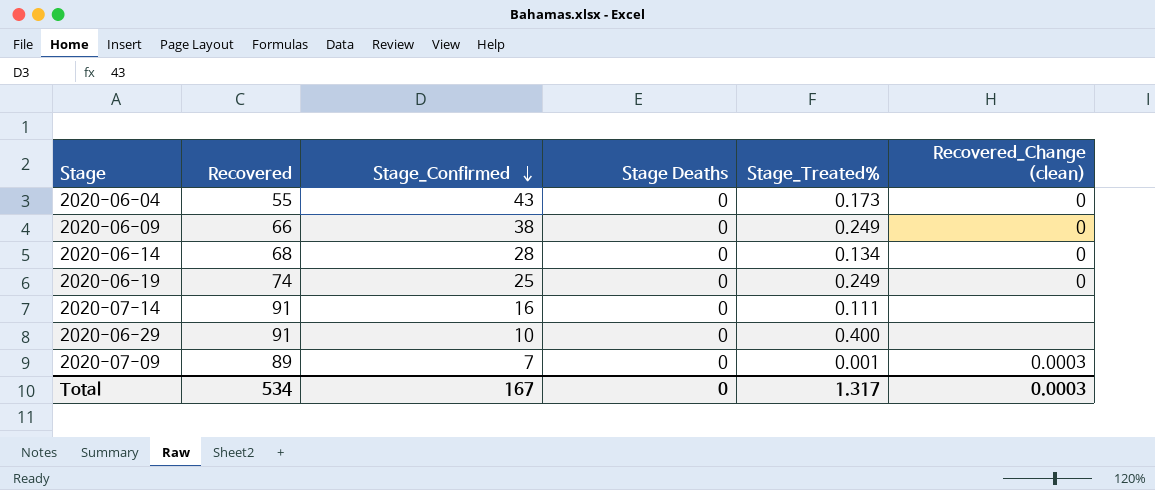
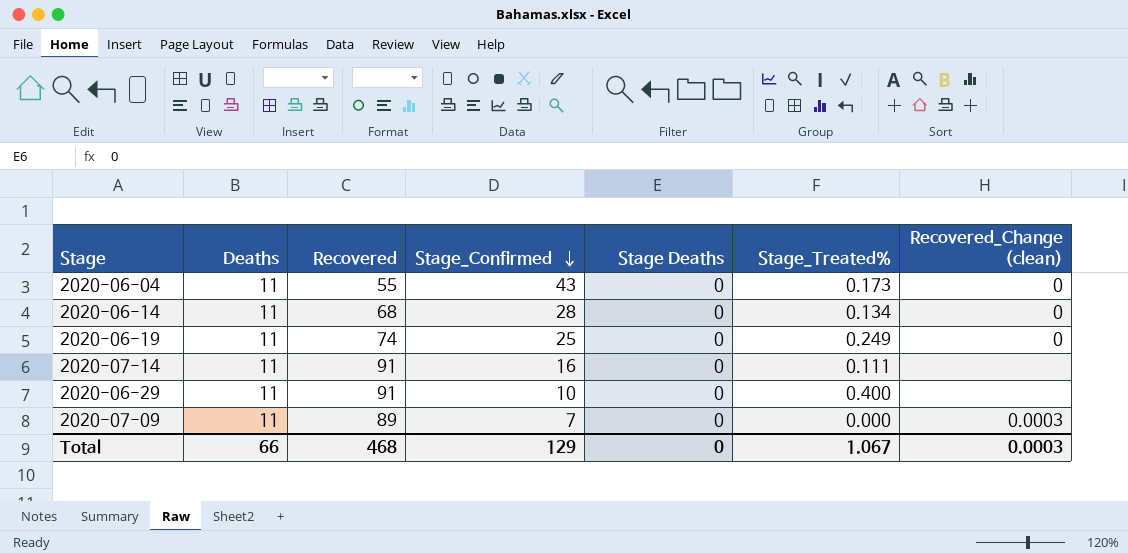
column Deaths | position: none -> 2
row 2020-06-09: 66 | 38 | 0 | 0.249 | 0 -> none
2020-07-09 | Stage_Treated%: 0.001 -> 0.000
Total | Recovered: 534 -> 468
Total | Stage_Confirmed: 167 -> 129
Total | Stage_Treated%: 1.317 -> 1.067

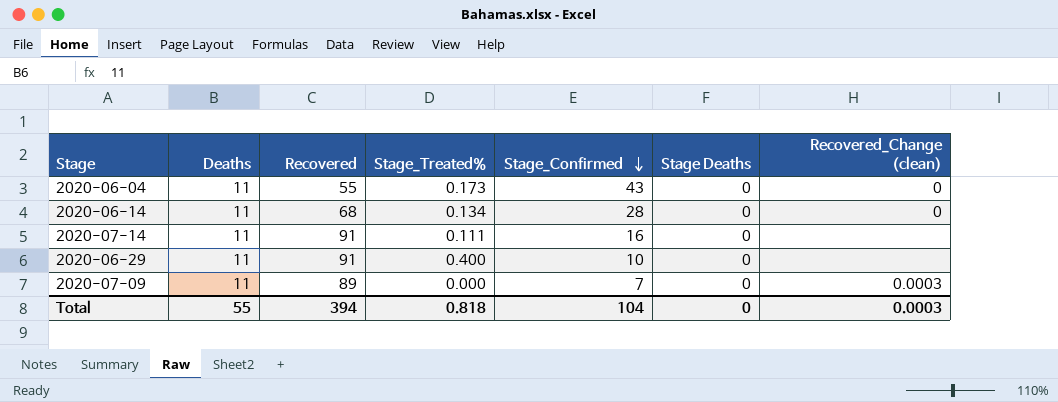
column Stage_Treated% | position: 6 -> 4
row 2020-06-19: 11 | 74 | 25 | 0 | 0.249 | 0 -> none
Total | Deaths: 66 -> 55
Total | Recovered: 468 -> 394
Total | Stage_Treated%: 1.067 -> 0.818
Total | Stage_Confirmed: 129 -> 104

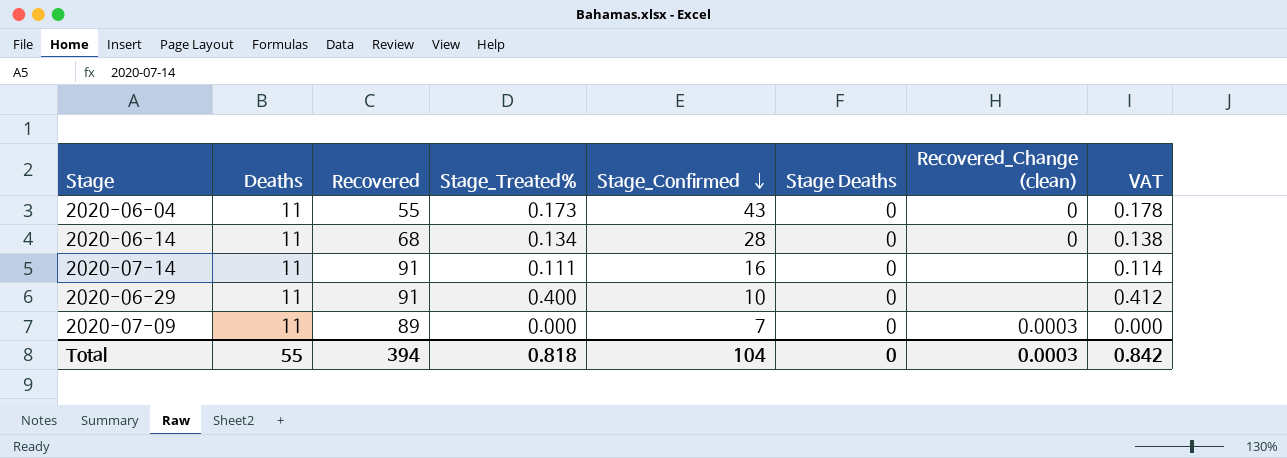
column VAT | formula: none -> [Stage_Treated%] * 1.03

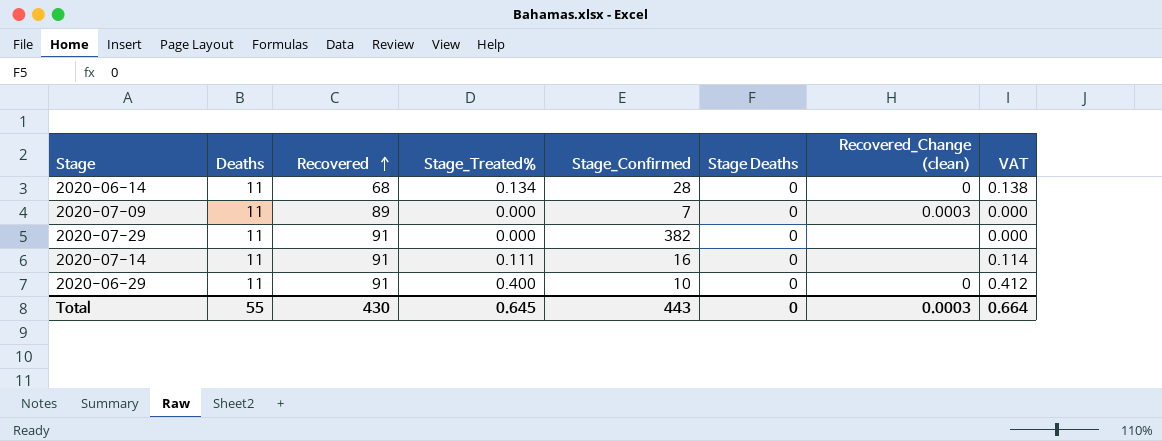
row order: Stage_Confirmed descending -> Recovered ascending
row 2020-06-04: 11 | 55 | 0.173 | 43 | 0 | 0 | 0.178 -> none
row 2020-07-29: none -> 11 | 91 | 0.000 | 382 | 0 | none | 0.000
2020-06-29 | Recovered_Change (clean): none -> 0
Total | Recovered: 394 -> 430
Total | Stage_Treated%: 0.818 -> 0.645
Total | Stage_Confirmed: 104 -> 443
Total | VAT: 0.842 -> 0.664

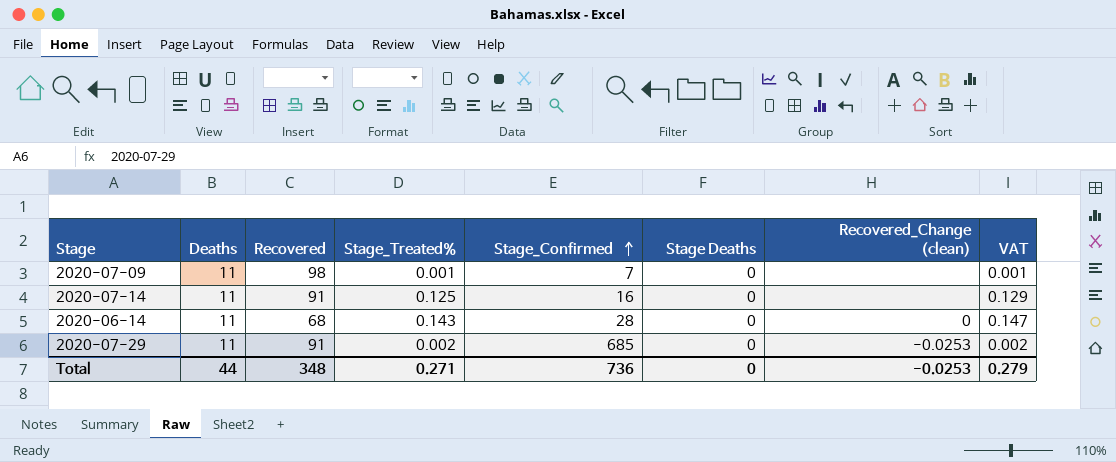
row order: Recovered ascending -> Stage_Confirmed ascending
row 2020-06-29: 11 | 91 | 0.400 | 10 | 0 | 0 | 0.412 -> none
2020-07-09 | Recovered: 89 -> 98
2020-07-09 | Stage_Treated%: 0.000 -> 0.001
2020-07-09 | Recovered_Change (clean): 0.0003 -> none
2020-07-09 | VAT: 0.000 -> 0.001
2020-07-14 | Stage_Treated%: 0.111 -> 0.125
2020-07-14 | VAT: 0.114 -> 0.129
2020-06-14 | Stage_Treated%: 0.134 -> 0.143
2020-06-14 | VAT: 0.138 -> 0.147
2020-07-29 | Stage_Treated%: 0.000 -> 0.002
2020-07-29 | Stage_Confirmed: 382 -> 685
2020-07-29 | Recovered_Change (clean): none -> -0.0253
2020-07-29 | VAT: 0.000 -> 0.002
Total | Deaths: 55 -> 44
Total | Recovered: 430 -> 348
Total | Stage_Treated%: 0.645 -> 0.271
Total | Stage_Confirmed: 443 -> 736
Total | Recovered_Change (clean): 0.0003 -> -0.0253
Total | VAT: 0.664 -> 0.279

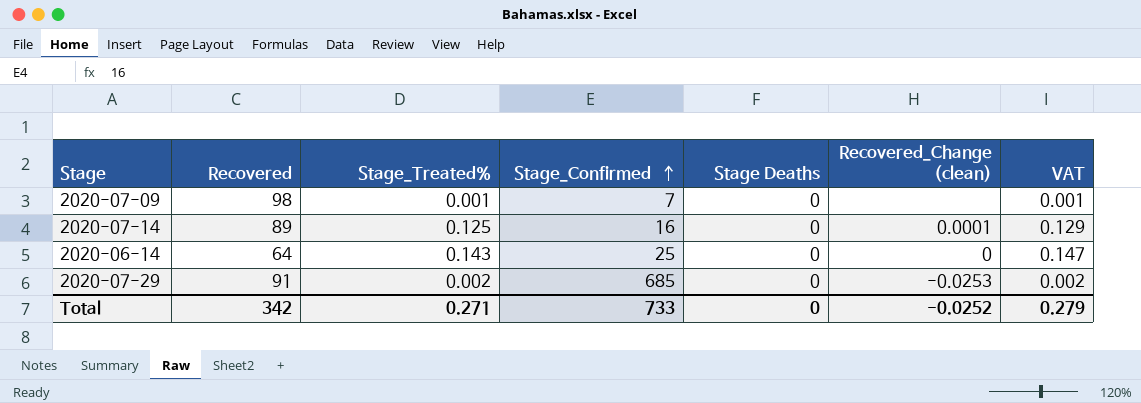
column Deaths | position: 2 -> none
2020-07-14 | Recovered: 91 -> 89
2020-07-14 | Recovered_Change (clean): none -> 0.0001
2020-06-14 | Recovered: 68 -> 64
2020-06-14 | Stage_Confirmed: 28 -> 25
Total | Recovered: 348 -> 342
Total | Stage_Confirmed: 736 -> 733
Total | Recovered_Change (clean): -0.0253 -> -0.0252

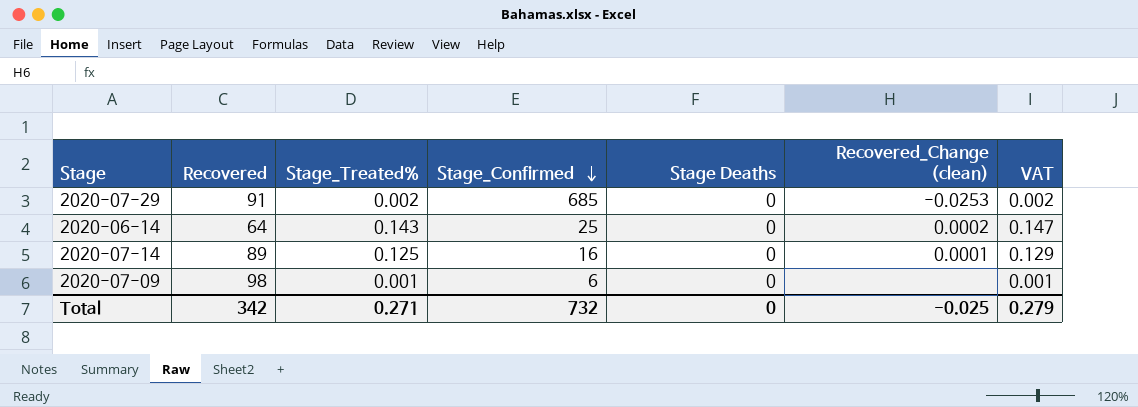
row order: Stage_Confirmed ascending -> Stage_Confirmed descending
2020-06-14 | Recovered_Change (clean): 0 -> 0.0002
2020-07-09 | Stage_Confirmed: 7 -> 6
Total | Stage_Confirmed: 733 -> 732
Total | Recovered_Change (clean): -0.0252 -> -0.025

